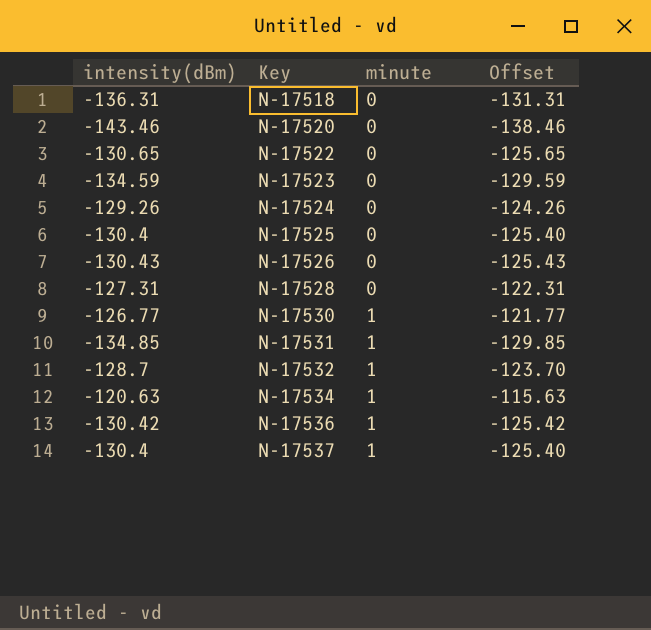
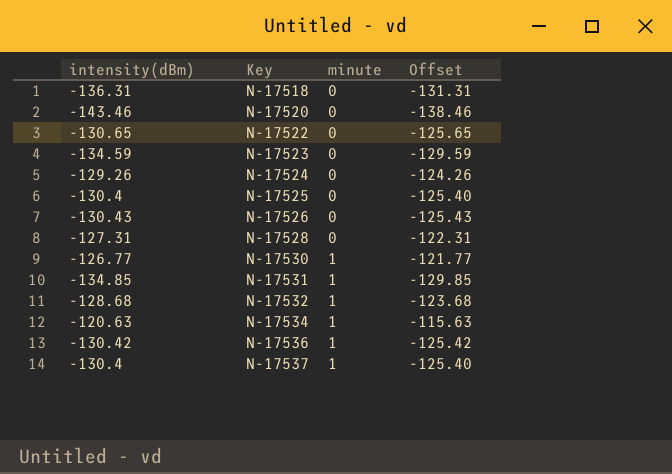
N-17532 | intensity(dBm): -128.7 -> -128.68
N-17532 | Offset: -123.70 -> -123.68

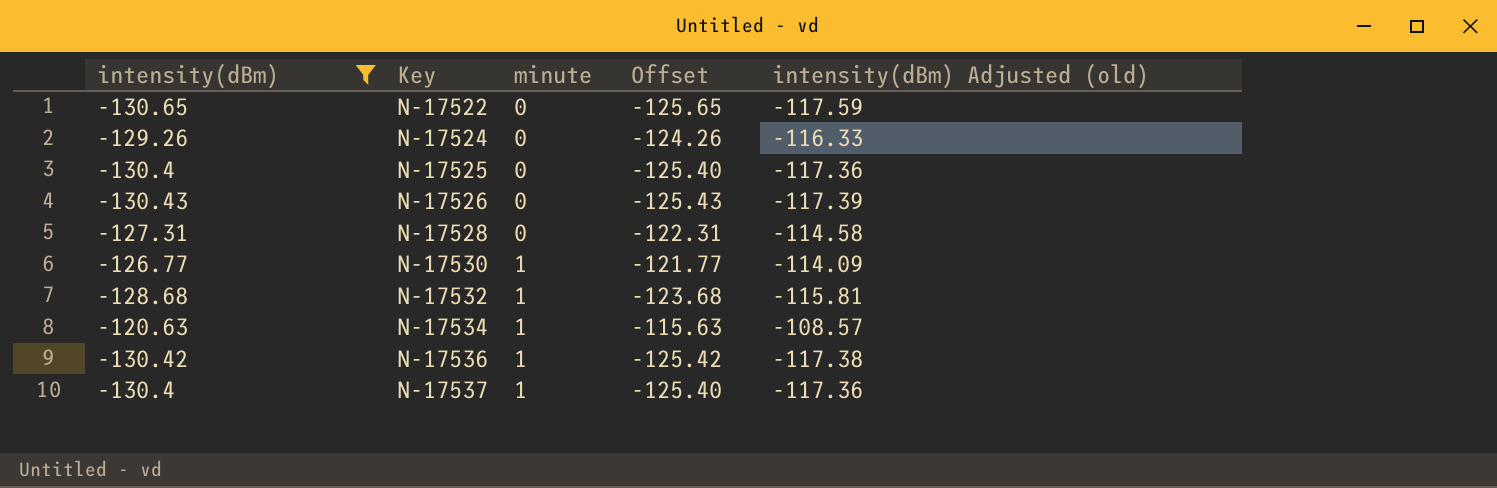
filter: none -> intensity(dBm) >= -130.65
column intensity(dBm) Adjusted (old) | formula: none -> [intensity(dBm)] * 0.9

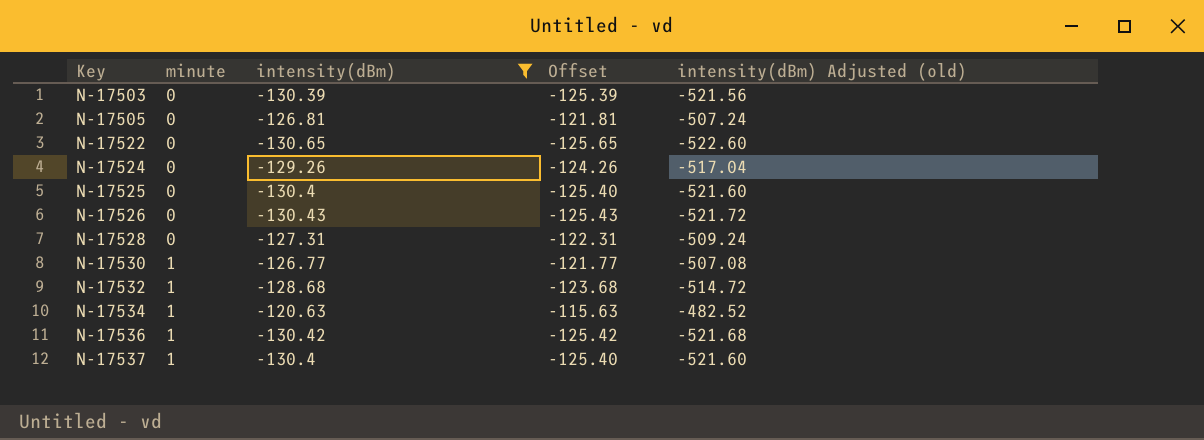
column intensity(dBm) | position: 1 -> 3
column intensity(dBm) Adjusted (old) | formula: [intensity(dBm)] * 0.9 -> [intensity(dBm)] * 4
row N-17503: none -> 0 | -130.39 | -125.39 | -521.56
row N-17505: none -> 0 | -126.81 | -121.81 | -507.24

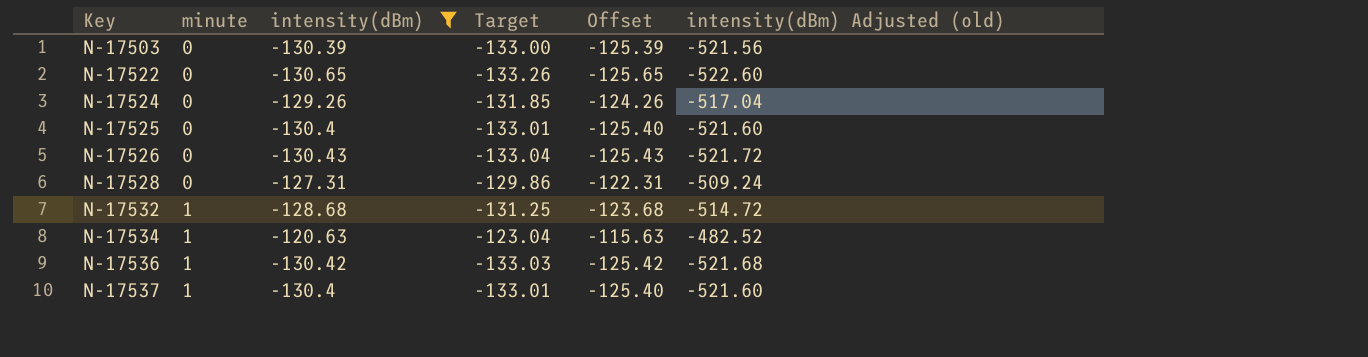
column Target | formula: none -> [intensity(dBm)] * 1.02
row N-17505: 0 | -126.81 | -121.81 | -507.24 -> none
row N-17530: 1 | -126.77 | -121.77 | -507.08 -> none

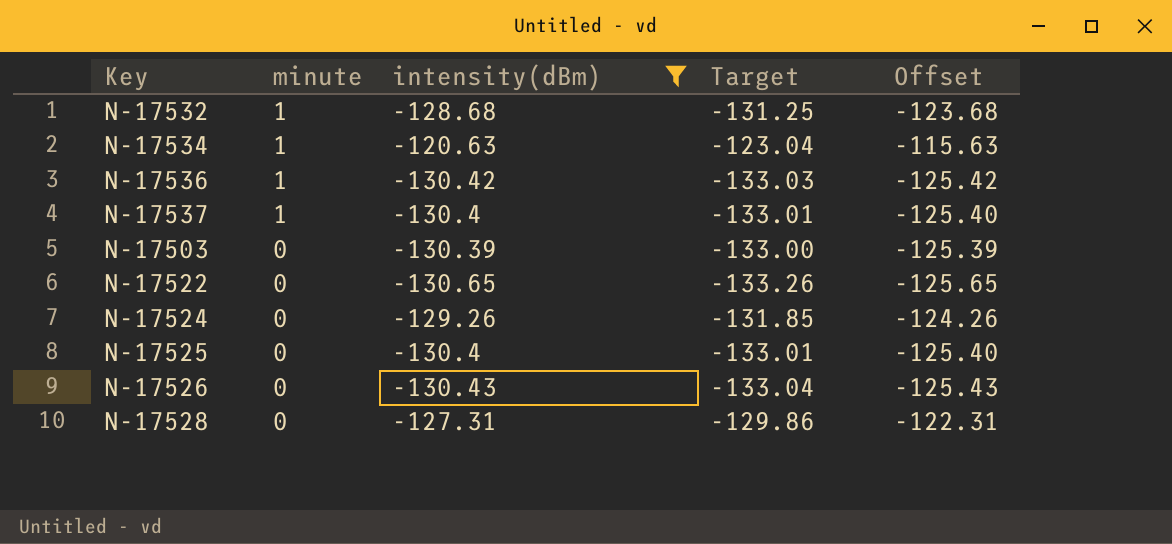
row order: Key ascending -> minute descending
column intensity(dBm) Adjusted (old) | formula: [intensity(dBm)] * 4 -> none

